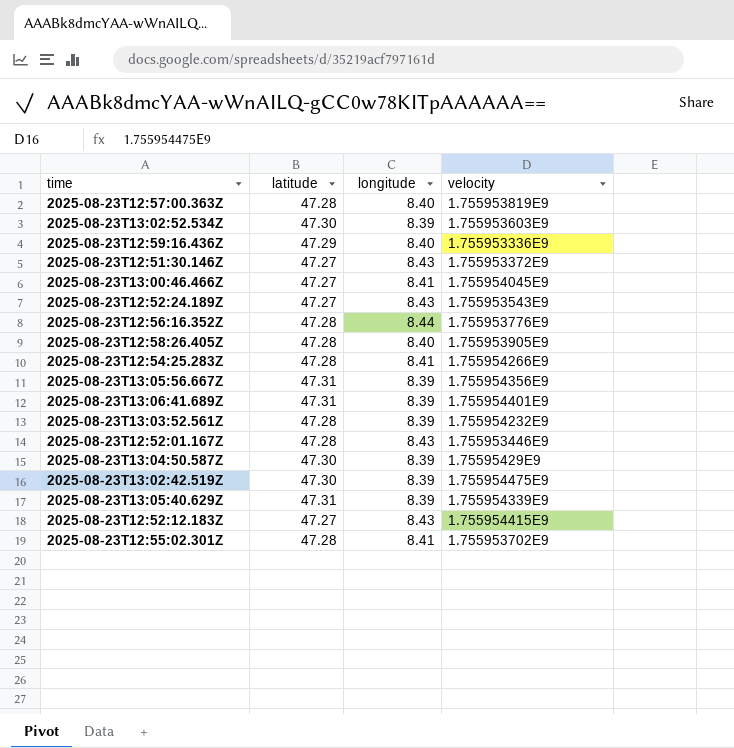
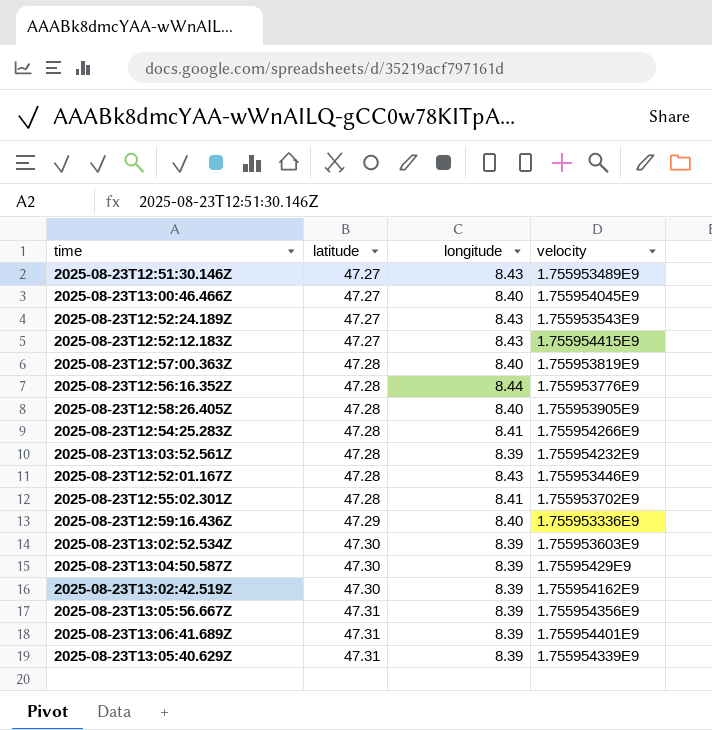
row order: none -> latitude ascending
2025-08-23T12:51:30.146Z | velocity: 1.755953372E9 -> 1.755953489E9
2025-08-23T13:00:46.466Z | longitude: 8.41 -> 8.40
2025-08-23T13:02:42.519Z | velocity: 1.755954475E9 -> 1.755954162E9

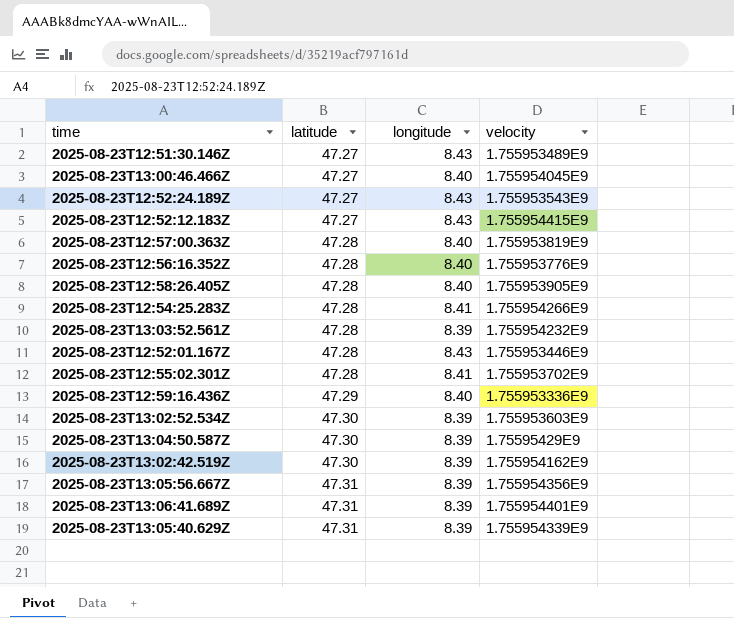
2025-08-23T12:56:16.352Z | longitude: 8.44 -> 8.40

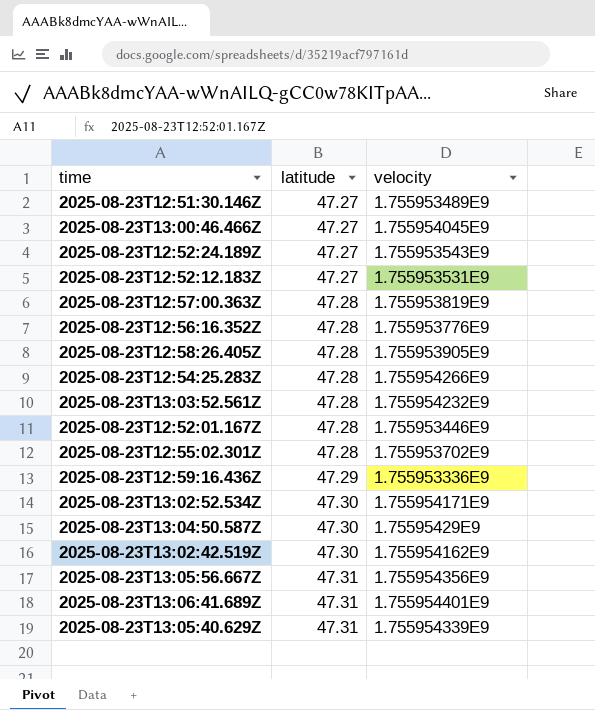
column longitude | position: 3 -> none
2025-08-23T12:52:12.183Z | velocity: 1.755954415E9 -> 1.755953531E9
2025-08-23T13:02:52.534Z | velocity: 1.755953603E9 -> 1.755954171E9

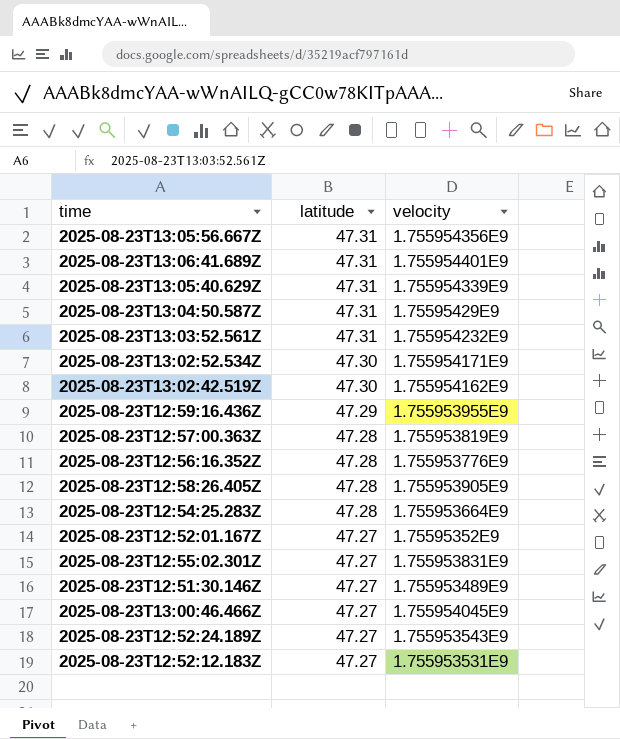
row order: latitude ascending -> latitude descending
2025-08-23T13:04:50.587Z | latitude: 47.30 -> 47.31
2025-08-23T13:03:52.561Z | latitude: 47.28 -> 47.31
2025-08-23T12:59:16.436Z | velocity: 1.755953336E9 -> 1.755953955E9
2025-08-23T12:54:25.283Z | velocity: 1.755954266E9 -> 1.755953664E9
2025-08-23T12:52:01.167Z | latitude: 47.28 -> 47.27
2025-08-23T12:52:01.167Z | velocity: 1.755953446E9 -> 1.75595352E9
2025-08-23T12:55:02.301Z | latitude: 47.28 -> 47.27
2025-08-23T12:55:02.301Z | velocity: 1.755953702E9 -> 1.755953831E9

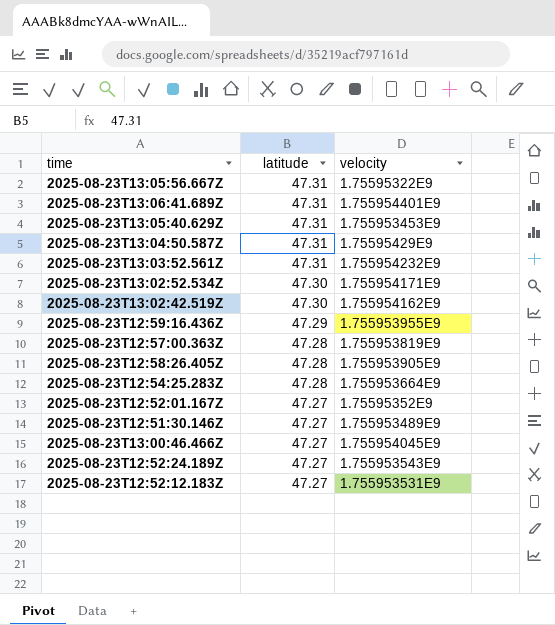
row 2025-08-23T12:56:16.352Z: 47.28 | 1.755953776E9 -> none
row 2025-08-23T12:55:02.301Z: 47.27 | 1.755953831E9 -> none
2025-08-23T13:05:56.667Z | velocity: 1.755954356E9 -> 1.75595322E9
2025-08-23T13:05:40.629Z | velocity: 1.755954339E9 -> 1.755953453E9

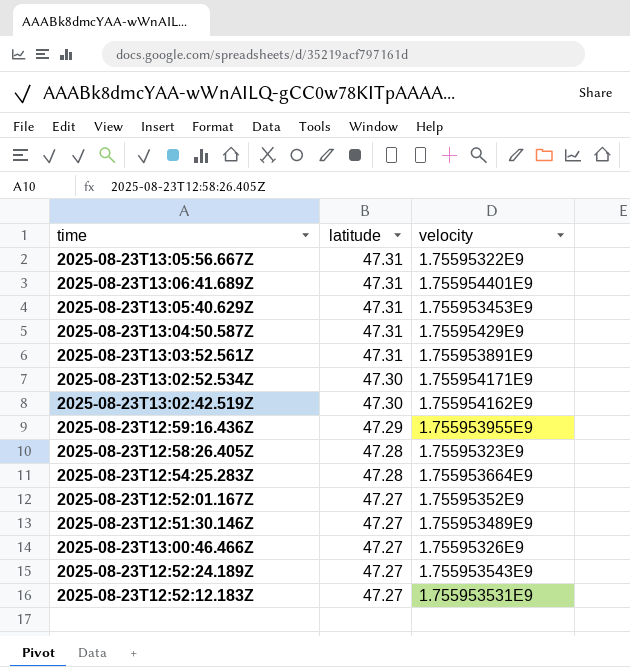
row 2025-08-23T12:57:00.363Z: 47.28 | 1.755953819E9 -> none
2025-08-23T13:03:52.561Z | velocity: 1.755954232E9 -> 1.755953891E9
2025-08-23T12:58:26.405Z | velocity: 1.755953905E9 -> 1.75595323E9
2025-08-23T13:00:46.466Z | velocity: 1.755954045E9 -> 1.75595326E9

